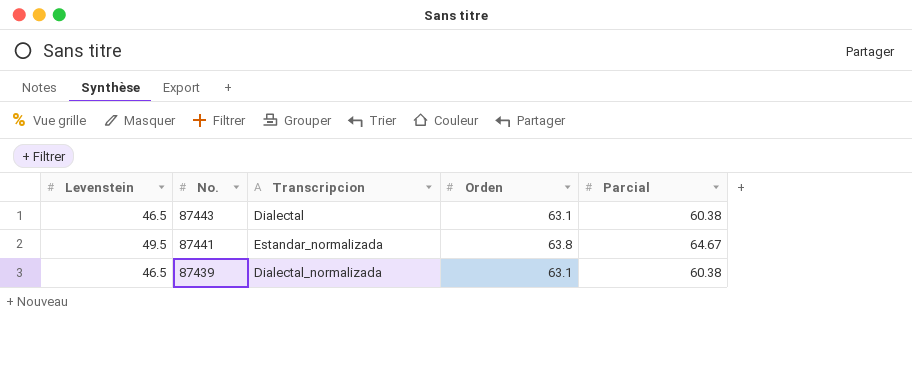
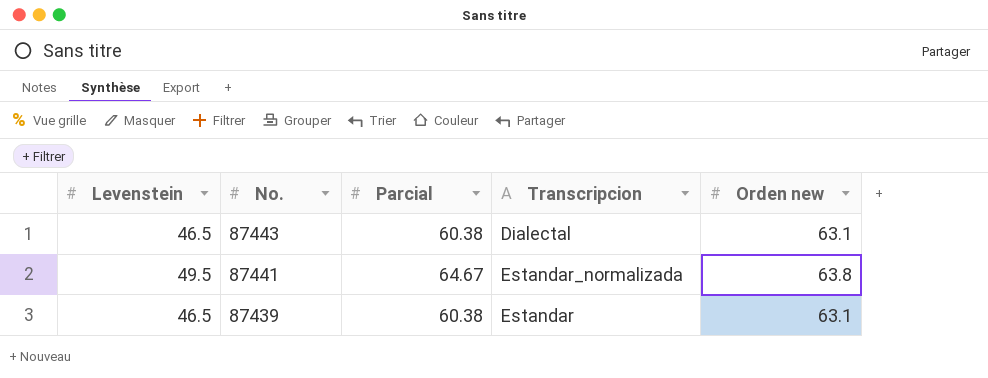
column Parcial | position: 5 -> 3
column name: Orden -> Orden new
87439 | Transcripcion: Dialectal_normalizada -> Estandar

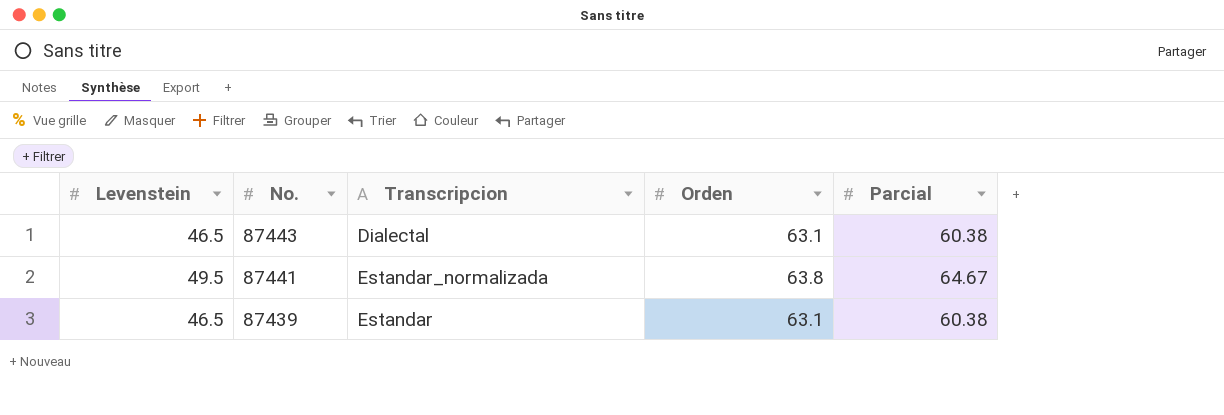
column name: Orden new -> Orden
column Parcial | position: 3 -> 5

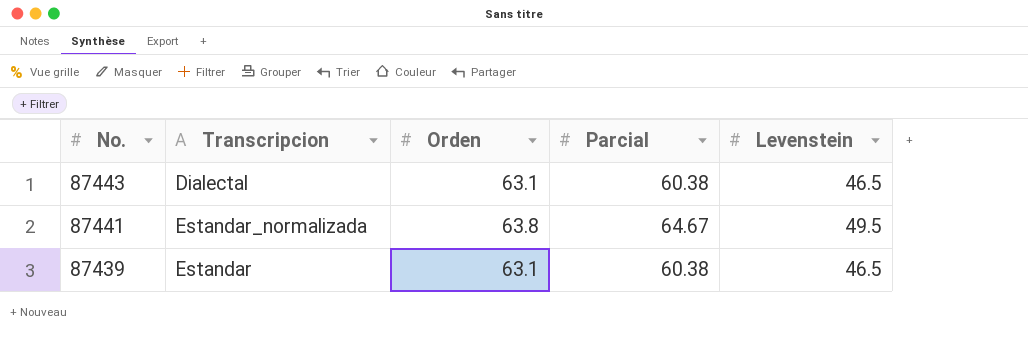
column Levenstein | position: 1 -> 5

